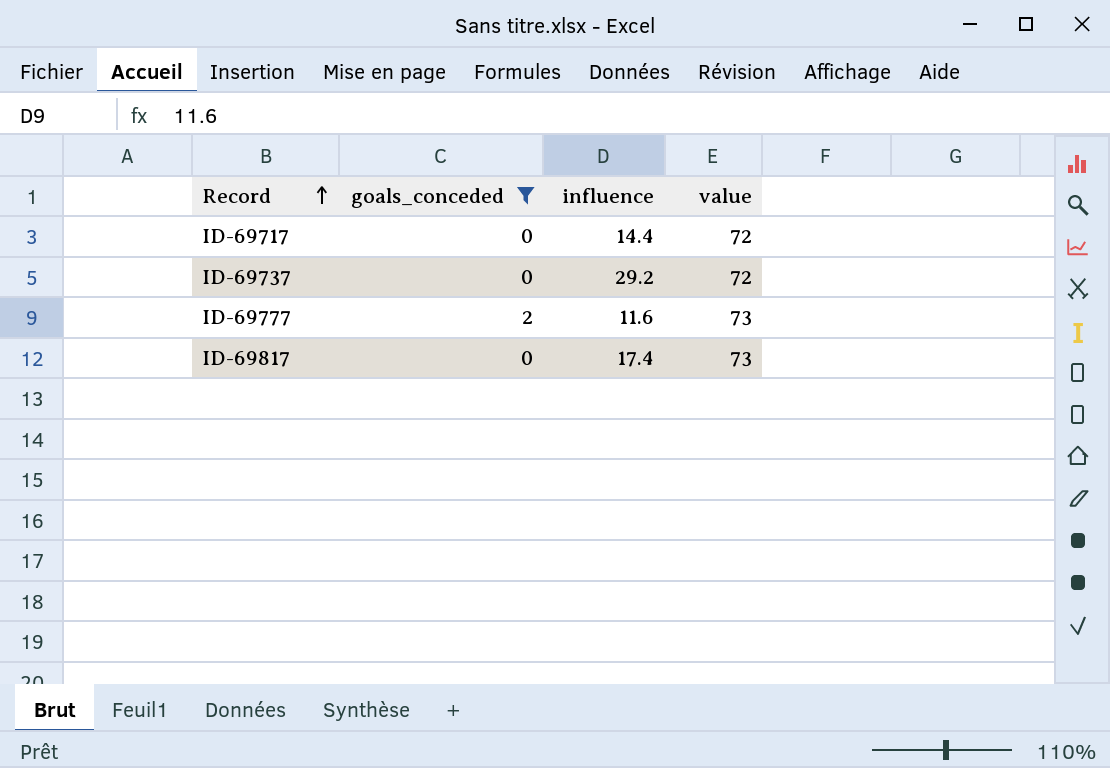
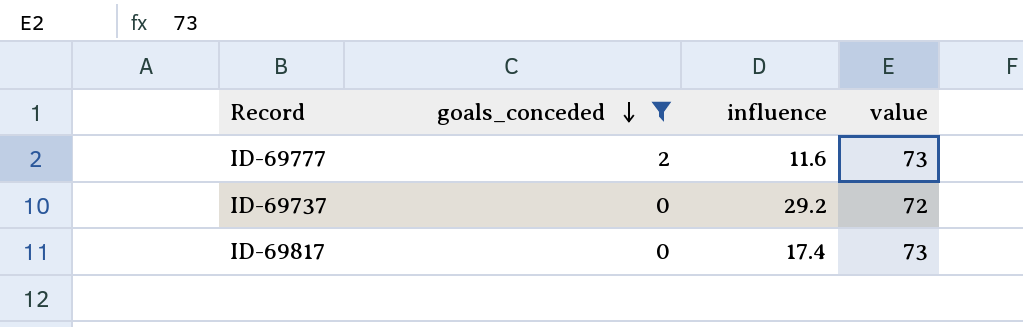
row order: Record ascending -> goals_conceded descending
row ID-69717: 0 | 14.4 | 72 -> none

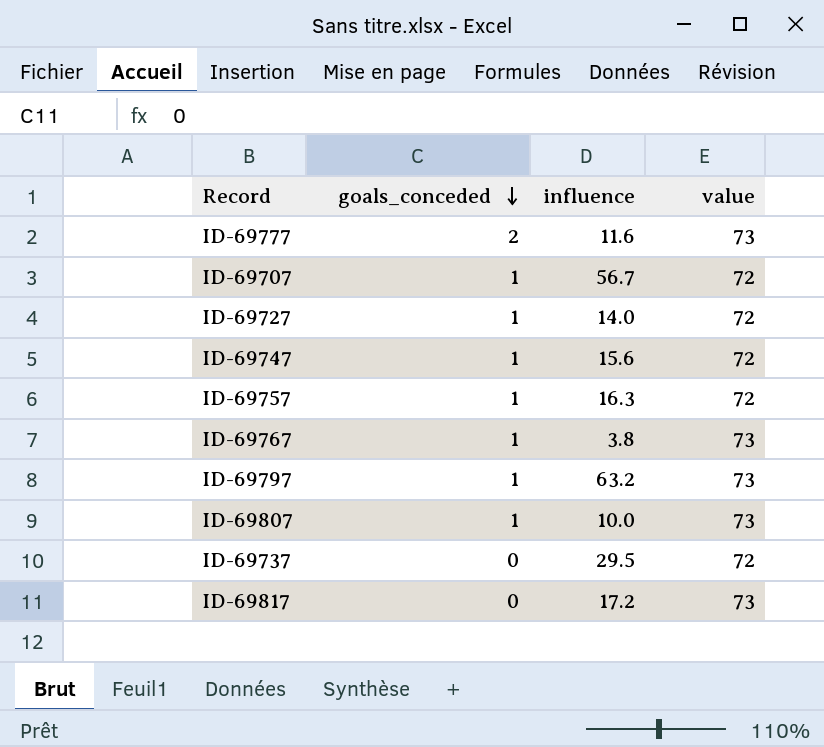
filter: goals_conceded != 1 -> none
ID-69737 | influence: 29.2 -> 29.5
ID-69817 | influence: 17.4 -> 17.2

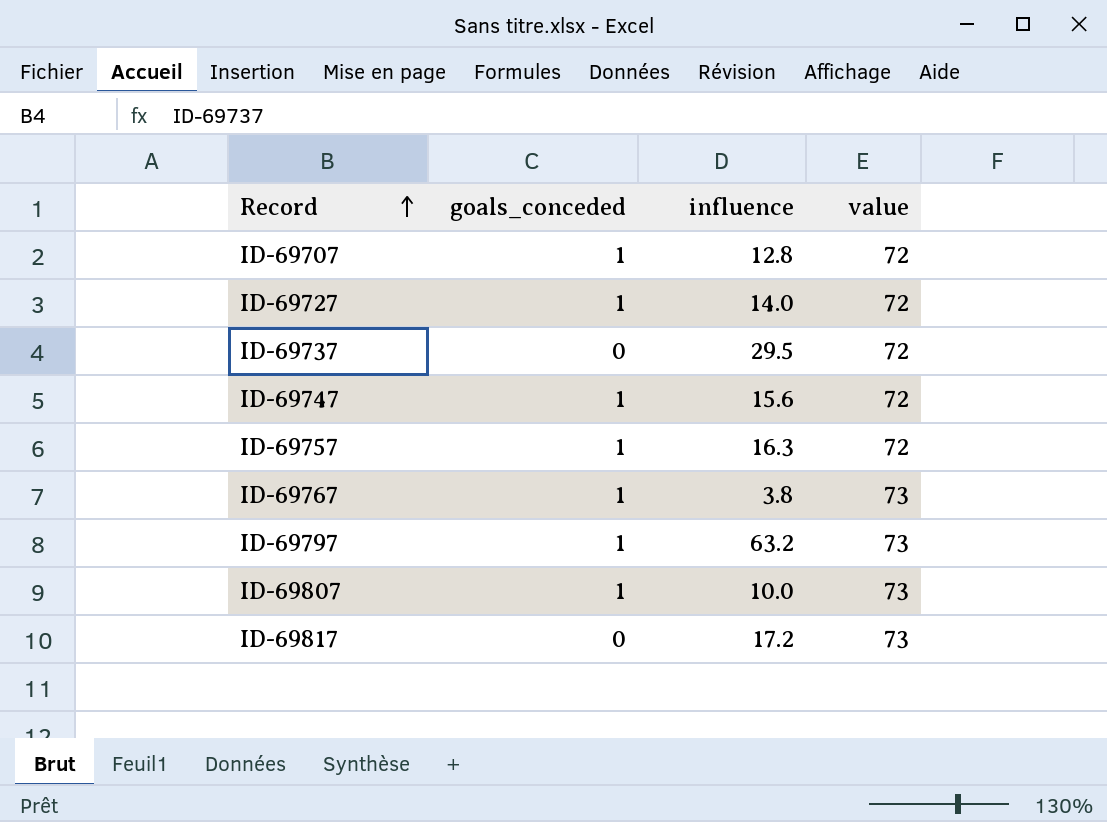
row order: goals_conceded descending -> Record ascending
row ID-69777: 2 | 11.6 | 73 -> none
ID-69707 | influence: 56.7 -> 12.8

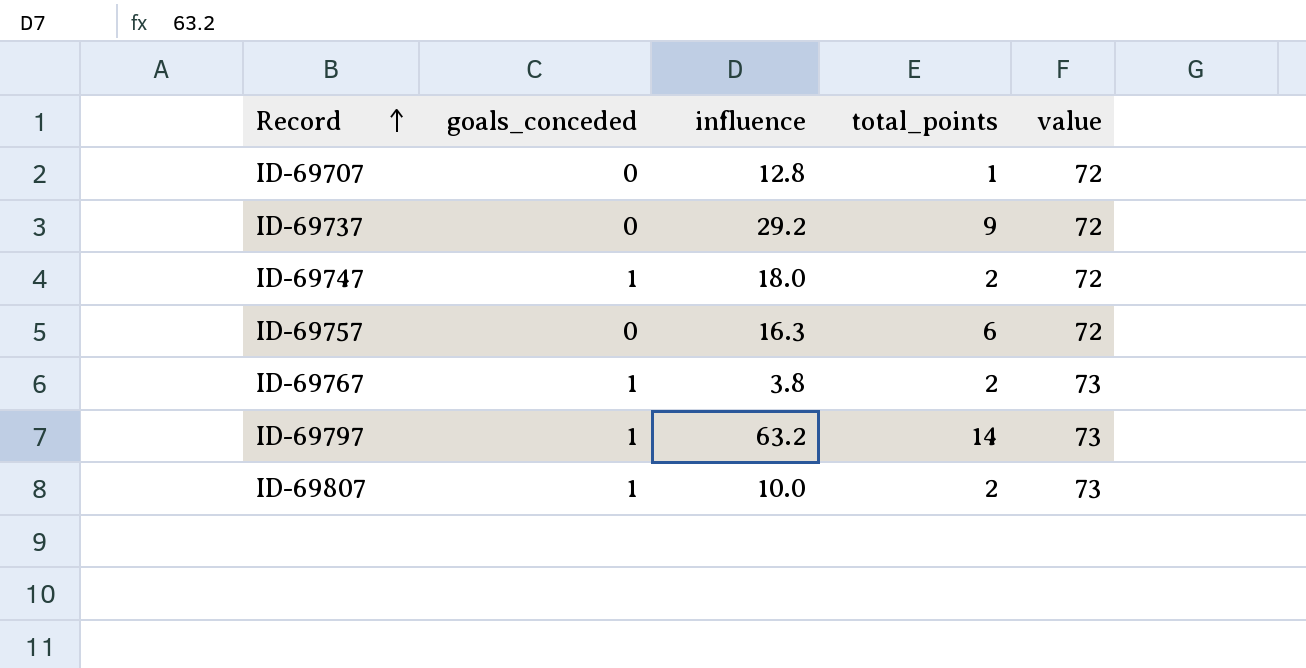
column total_points | position: none -> 4
row ID-69727: 1 | 14.0 | 72 -> none
row ID-69817: 0 | 17.2 | 73 -> none
ID-69707 | goals_conceded: 1 -> 0
ID-69737 | influence: 29.5 -> 29.2
ID-69747 | influence: 15.6 -> 18.0
ID-69757 | goals_conceded: 1 -> 0

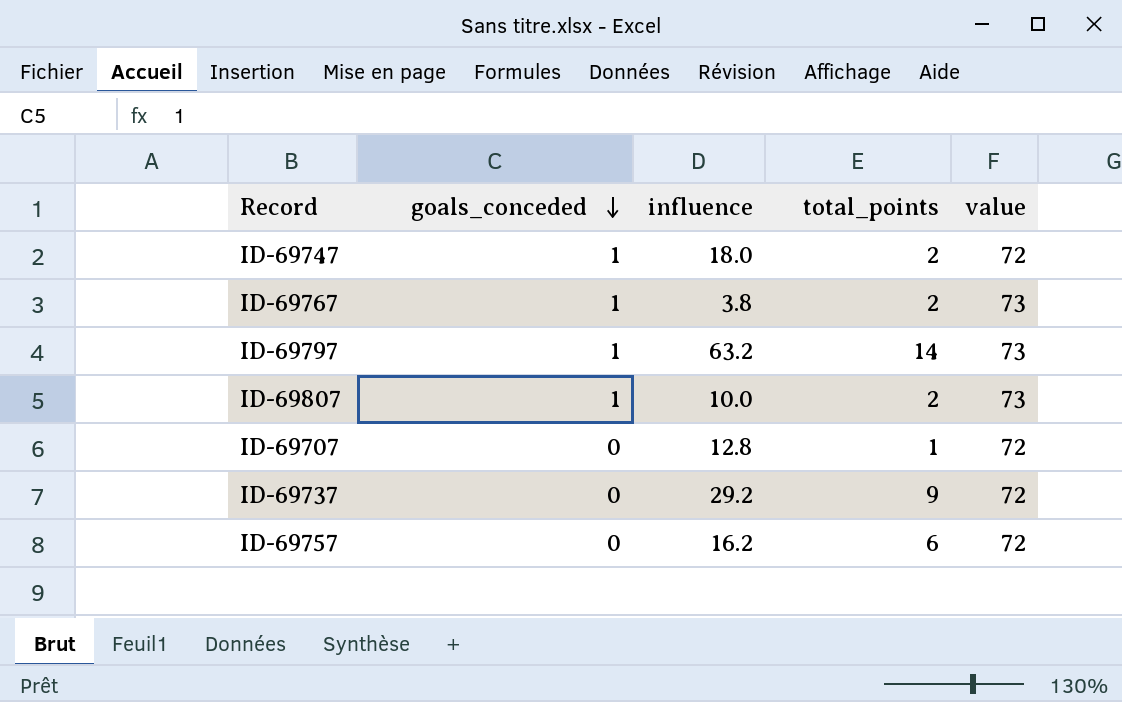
row order: Record ascending -> goals_conceded descending
ID-69757 | influence: 16.3 -> 16.2

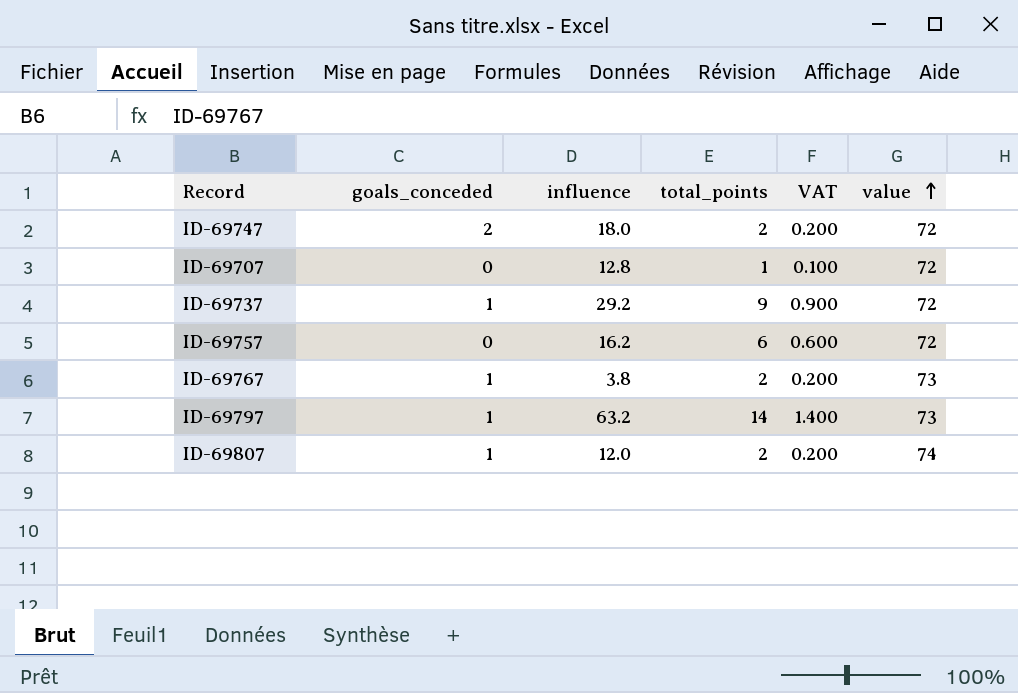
row order: goals_conceded descending -> value ascending
column VAT | formula: none -> [total_points] * 0.1
ID-69747 | goals_conceded: 1 -> 2
ID-69737 | goals_conceded: 0 -> 1
ID-69807 | influence: 10.0 -> 12.0
ID-69807 | value: 73 -> 74

